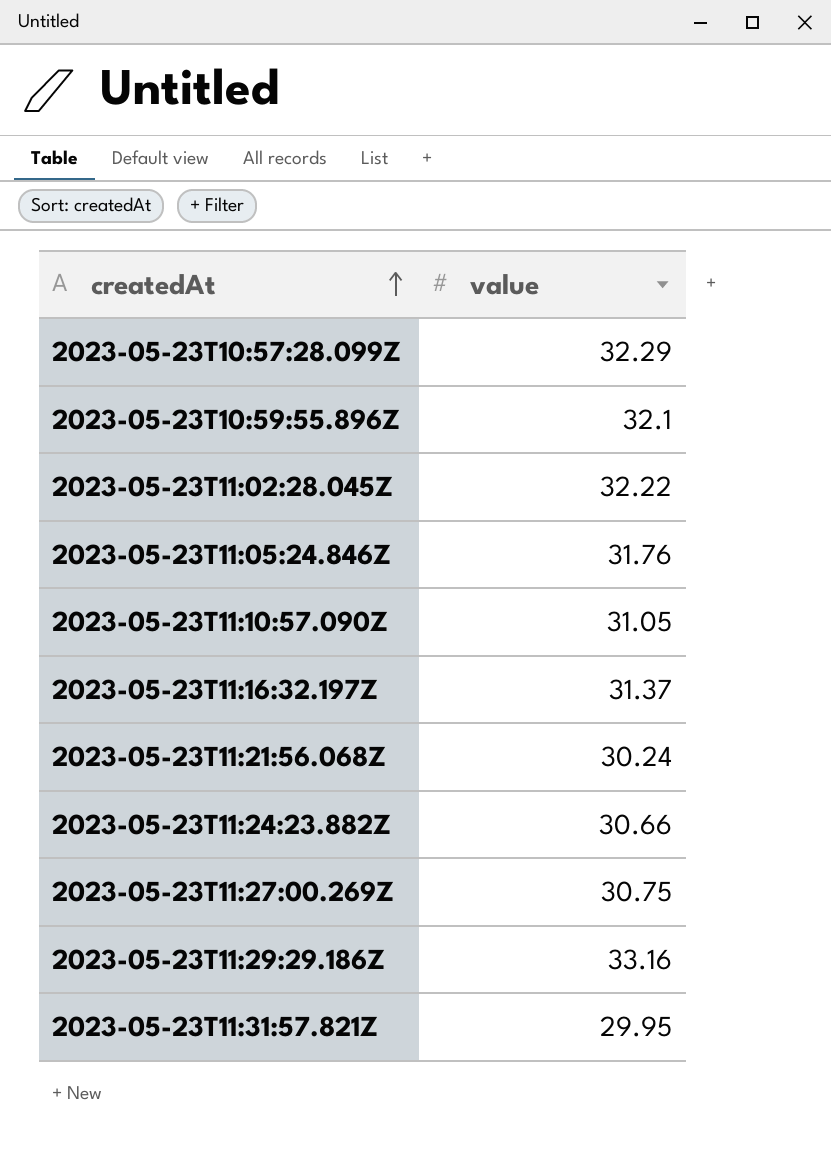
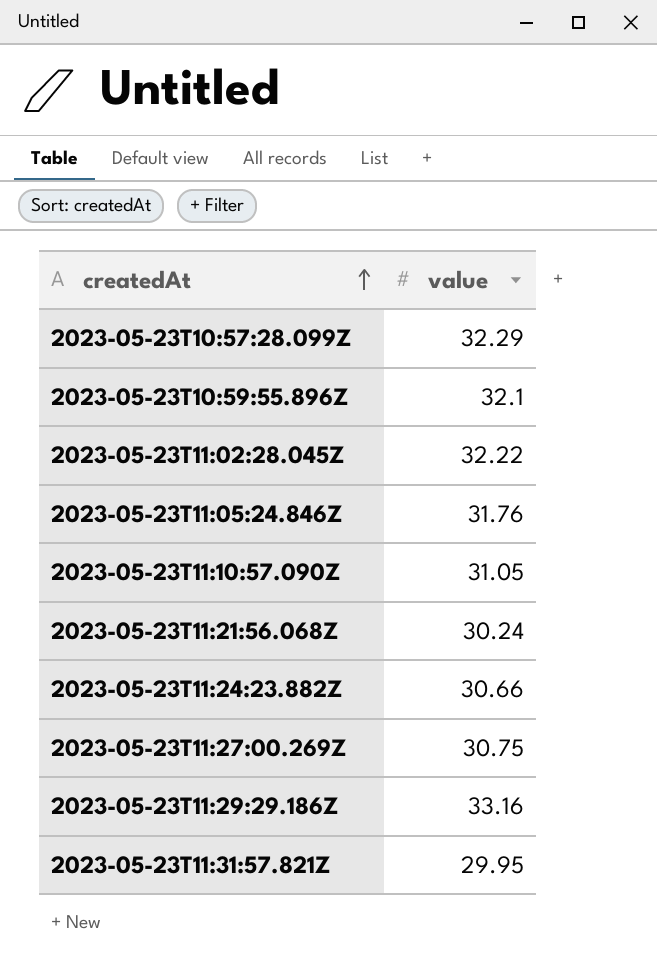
row 2023-05-23T11:16:32.197Z: 31.37 -> none

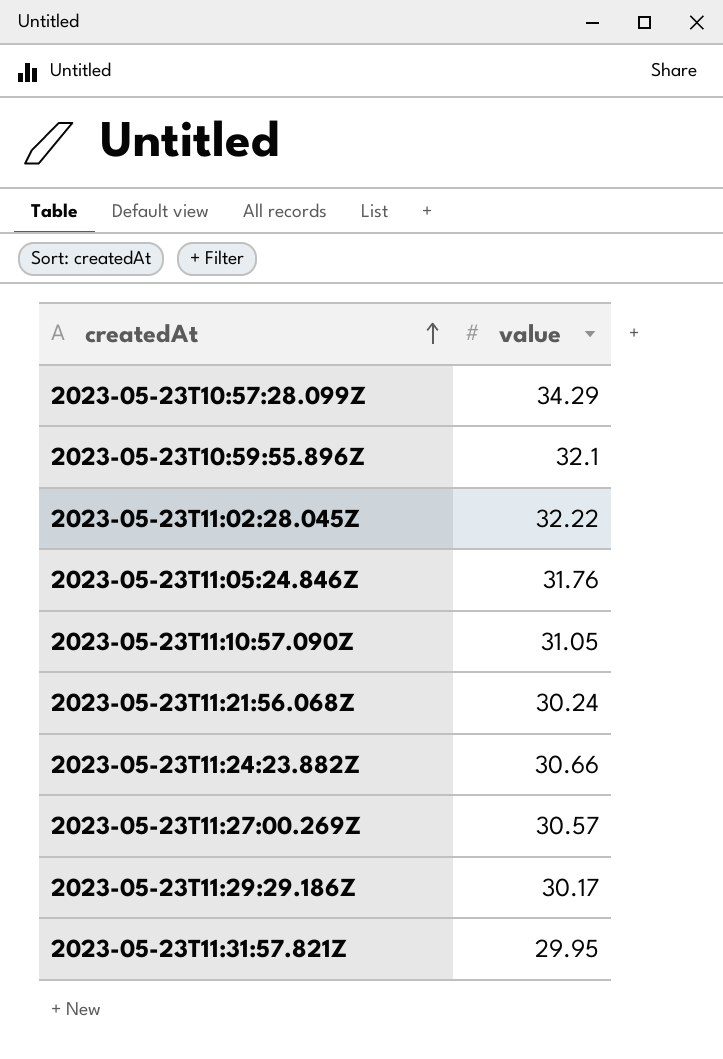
2023-05-23T10:57:28.099Z | value: 32.29 -> 34.29
2023-05-23T11:27:00.269Z | value: 30.75 -> 30.57
2023-05-23T11:29:29.186Z | value: 33.16 -> 30.17

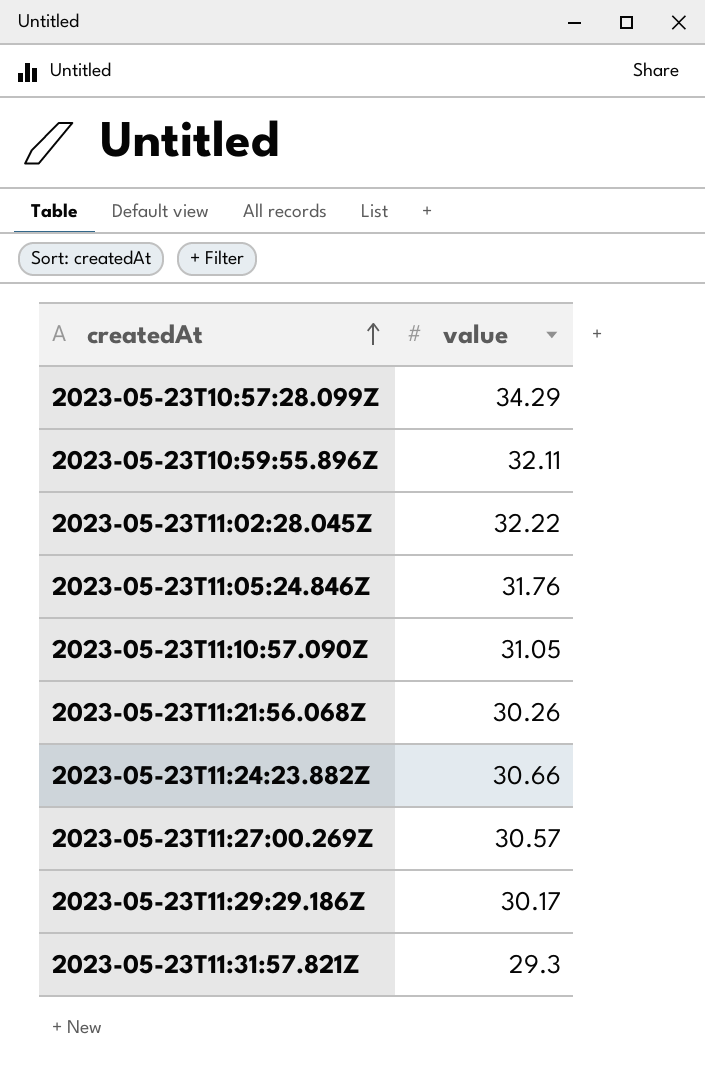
2023-05-23T10:59:55.896Z | value: 32.1 -> 32.11
2023-05-23T11:21:56.068Z | value: 30.24 -> 30.26
2023-05-23T11:31:57.821Z | value: 29.95 -> 29.3

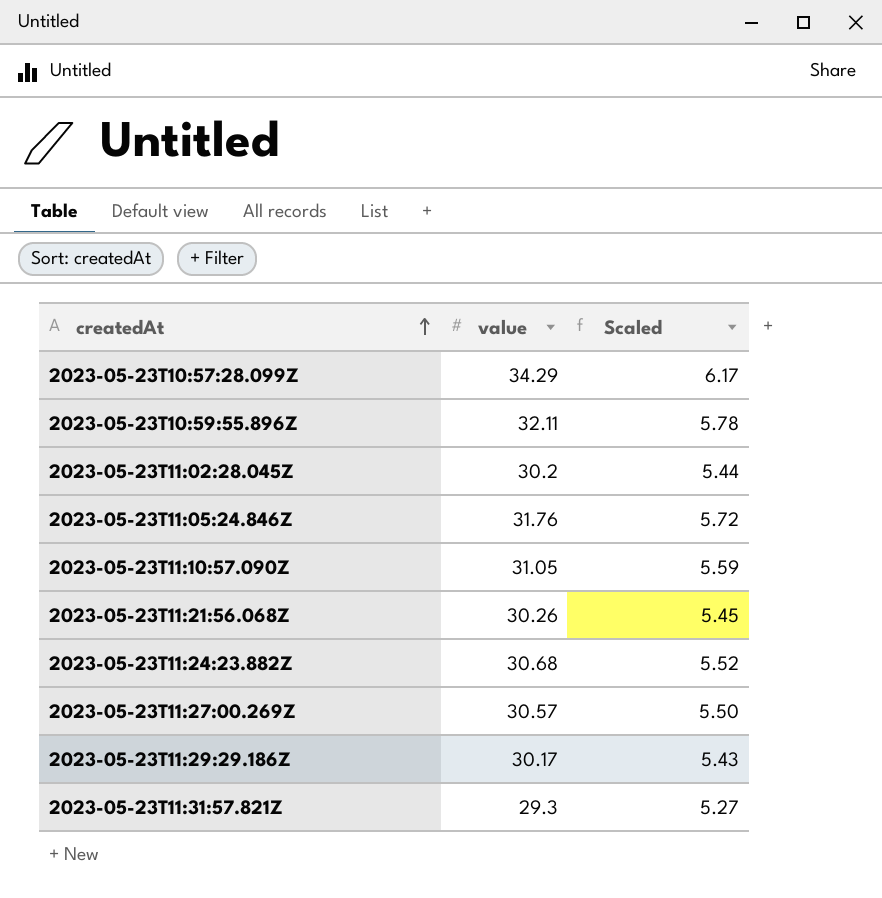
column Scaled | formula: none -> [value] * 0.18
2023-05-23T11:02:28.045Z | value: 32.22 -> 30.2
2023-05-23T11:24:23.882Z | value: 30.66 -> 30.68

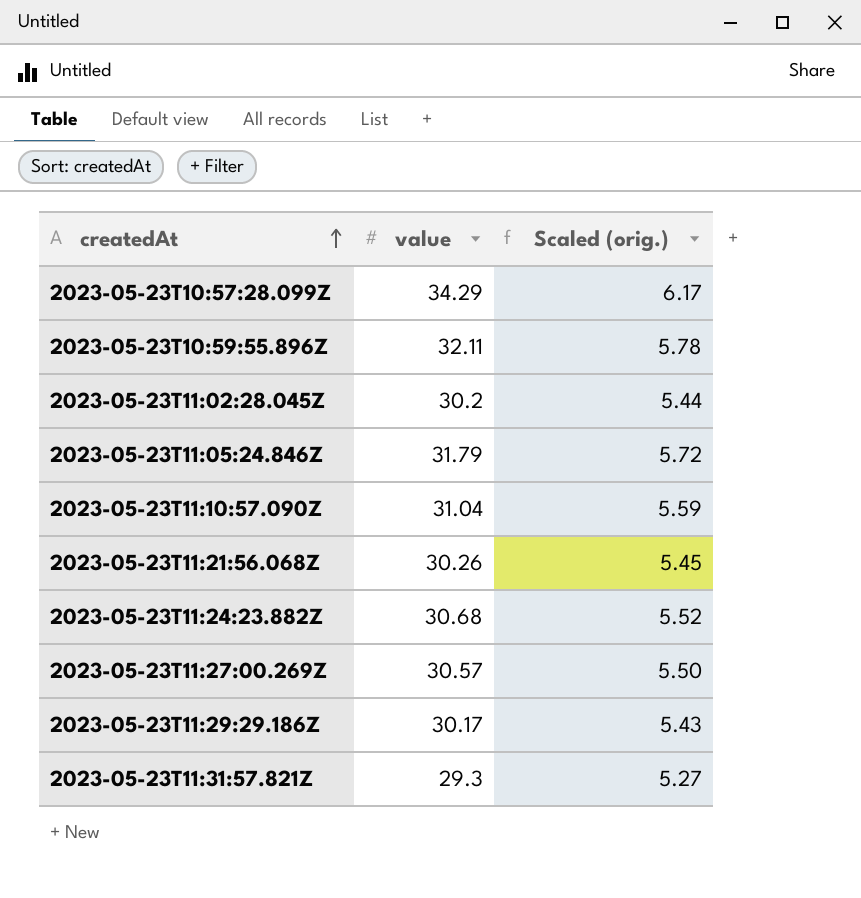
column name: Scaled -> Scaled (orig.)
2023-05-23T11:05:24.846Z | value: 31.76 -> 31.79
2023-05-23T11:10:57.090Z | value: 31.05 -> 31.04

